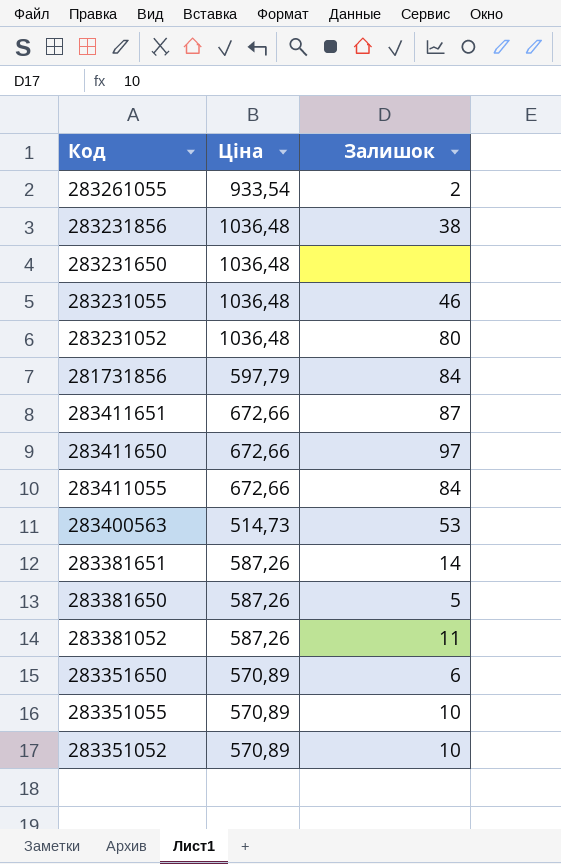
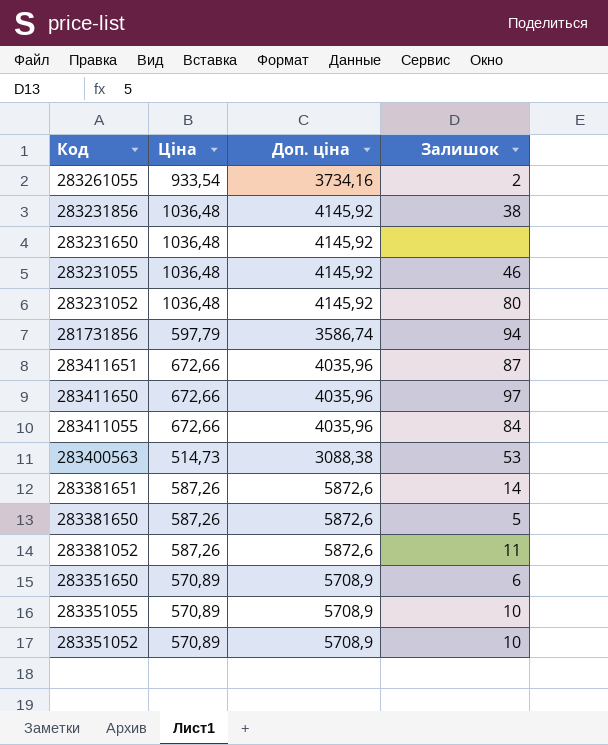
column Доп. ціна | position: none -> 3
281731856 | Залишок: 84 -> 94

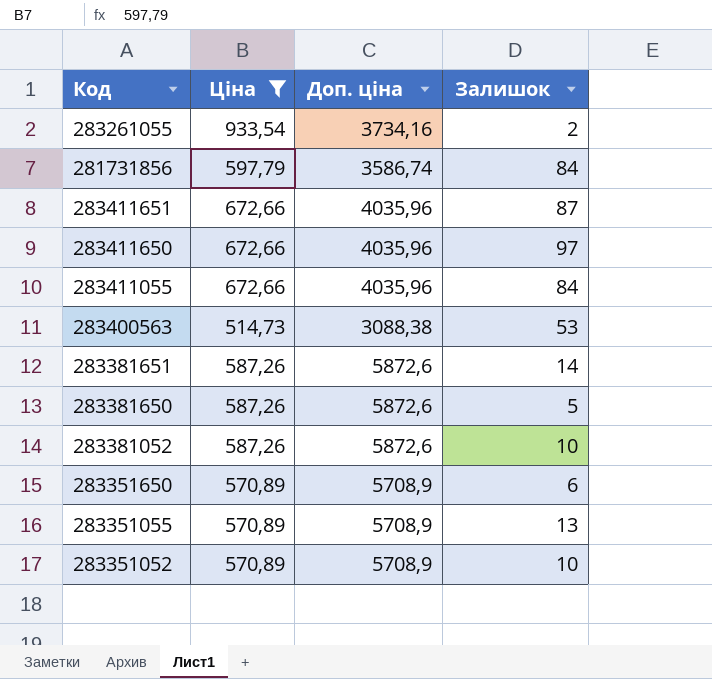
filter: none -> Ціна != 1036,48
281731856 | Залишок: 94 -> 84
283381052 | Залишок: 11 -> 10
283351055 | Залишок: 10 -> 13

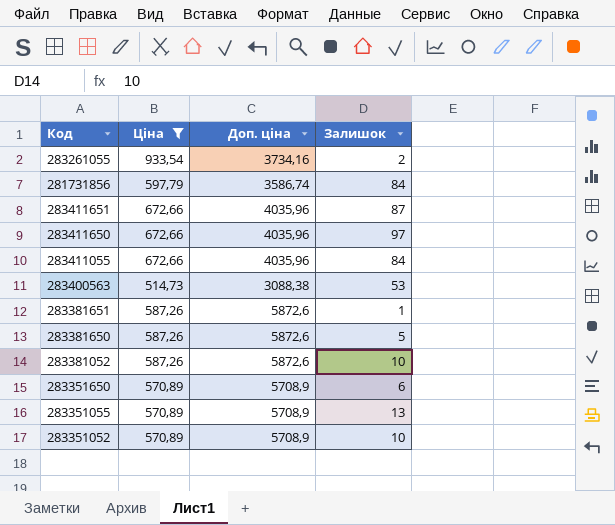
283381651 | Залишок: 14 -> 1

